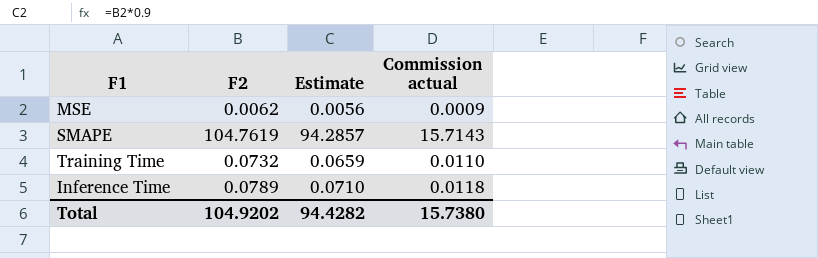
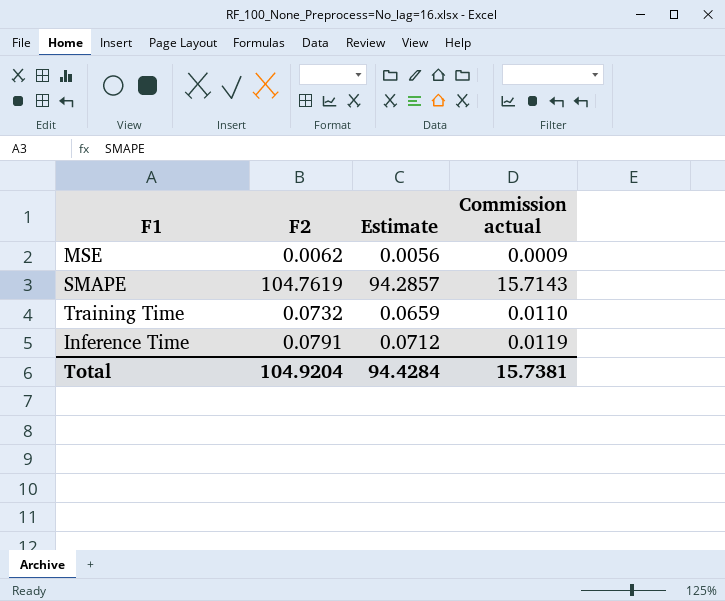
Inference Time | F2: 0.0789 -> 0.0791
Inference Time | Estimate: 0.0710 -> 0.0712
Inference Time | Commission actual: 0.0118 -> 0.0119
Total | F2: 104.9202 -> 104.9204
Total | Estimate: 94.4282 -> 94.4284
Total | Commission actual: 15.7380 -> 15.7381

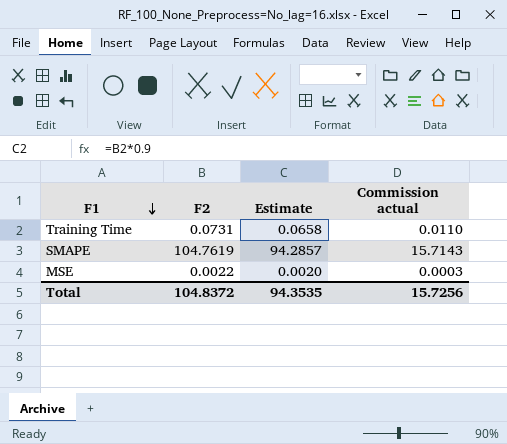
row order: none -> F1 descending
row Inference Time: 0.0791 | 0.0712 | 0.0119 -> none
Training Time | F2: 0.0732 -> 0.0731
Training Time | Estimate: 0.0659 -> 0.0658
MSE | F2: 0.0062 -> 0.0022
MSE | Estimate: 0.0056 -> 0.0020
MSE | Commission actual: 0.0009 -> 0.0003
Total | F2: 104.9204 -> 104.8372
Total | Estimate: 94.4284 -> 94.3535
Total | Commission actual: 15.7381 -> 15.7256

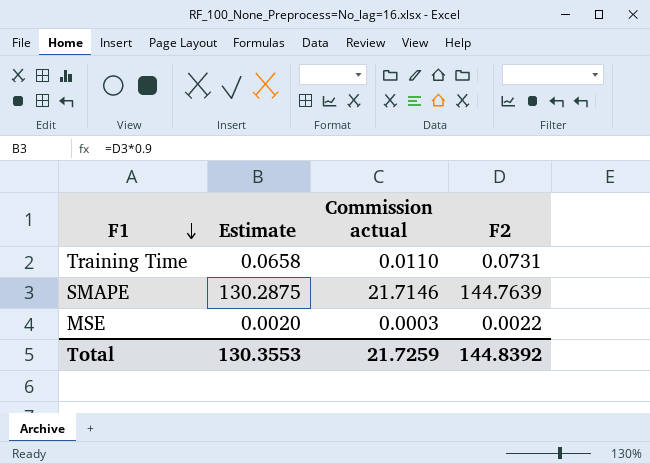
column F2 | position: 2 -> 4
SMAPE | Estimate: 94.2857 -> 130.2875
SMAPE | Commission actual: 15.7143 -> 21.7146
SMAPE | F2: 104.7619 -> 144.7639
Total | Estimate: 94.3535 -> 130.3553
Total | Commission actual: 15.7256 -> 21.7259
Total | F2: 104.8372 -> 144.8392

